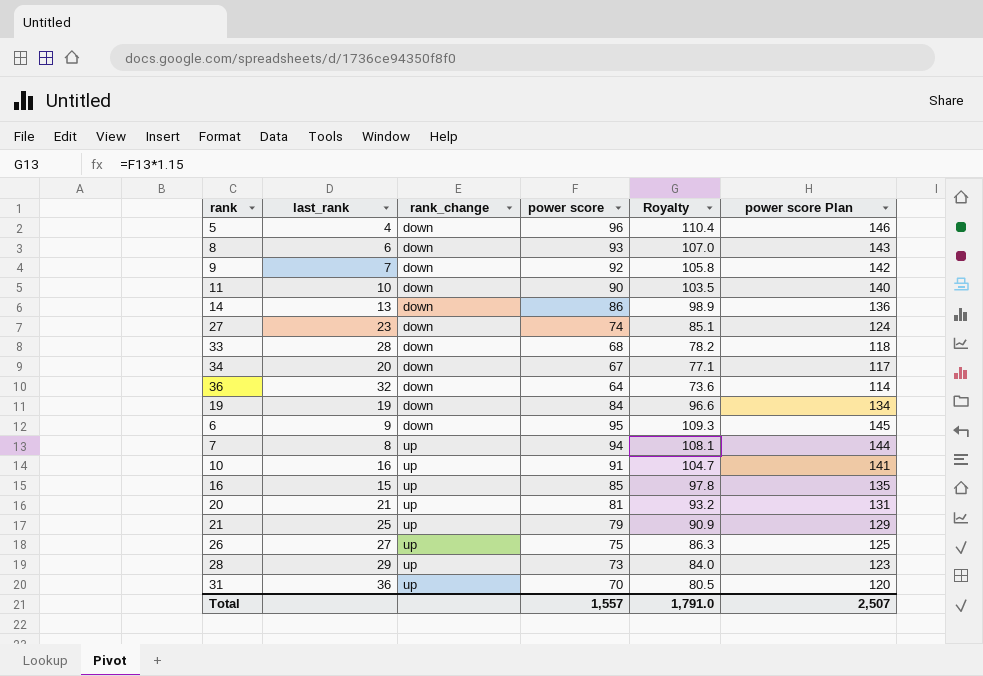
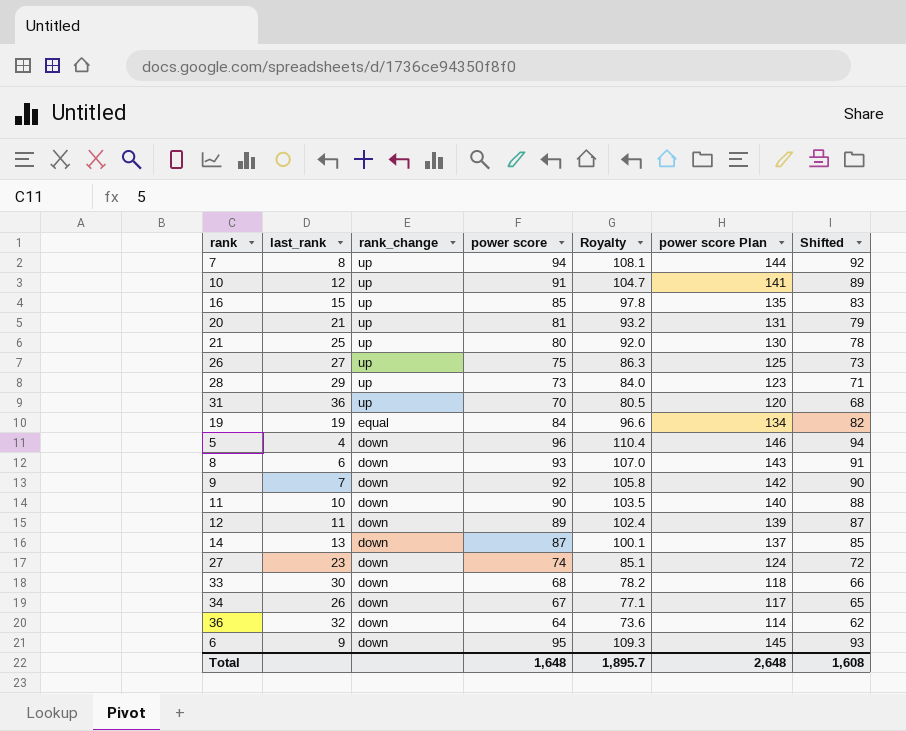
row order: rank_change ascending -> rank_change descending
column Shifted | formula: none -> [power score] - 2
10 | last_rank: 16 -> 12
21 | power score: 79 -> 80
21 | Royalty: 90.9 -> 92.0
21 | power score Plan: 129 -> 130
19 | rank_change: down -> equal
row 12: none -> 11 | down | 89 | 102.4 | 139 | 87
14 | power score: 86 -> 87
14 | Royalty: 98.9 -> 100.1
14 | power score Plan: 136 -> 137
33 | last_rank: 28 -> 30
34 | last_rank: 20 -> 26
Total | power score: 1,557 -> 1,648
Total | Royalty: 1,791.0 -> 1,895.7
Total | power score Plan: 2,507 -> 2,648

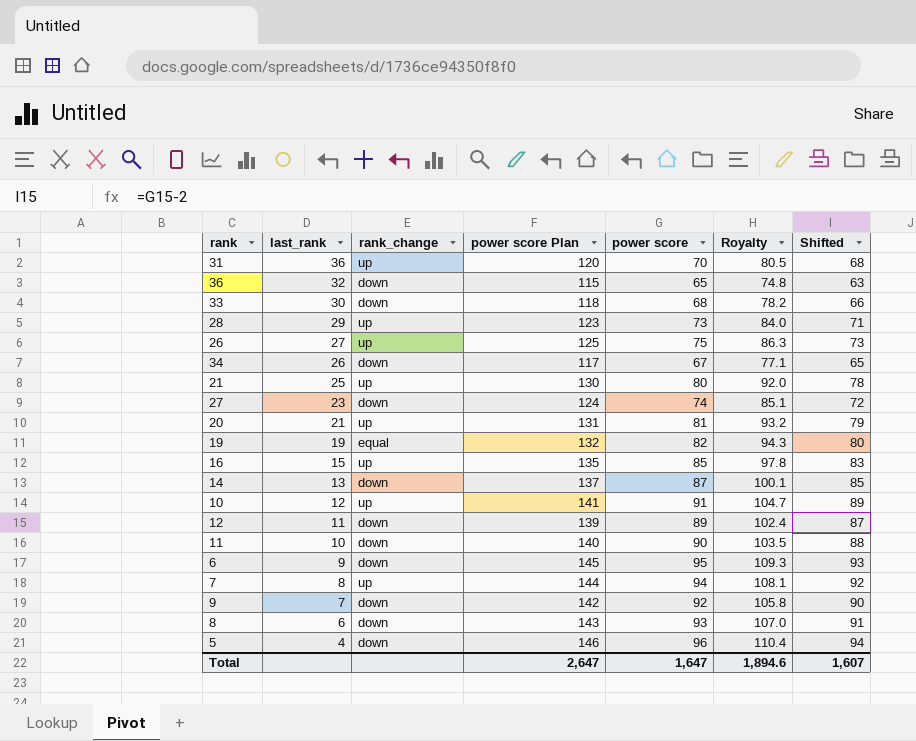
row order: rank_change descending -> last_rank descending
column power score Plan | position: 6 -> 4
36 | power score Plan: 114 -> 115
36 | power score: 64 -> 65
36 | Royalty: 73.6 -> 74.8
36 | Shifted: 62 -> 63
19 | power score Plan: 134 -> 132
19 | power score: 84 -> 82
19 | Royalty: 96.6 -> 94.3
19 | Shifted: 82 -> 80
Total | power score Plan: 2,648 -> 2,647
Total | power score: 1,648 -> 1,647
Total | Royalty: 1,895.7 -> 1,894.6
Total | Shifted: 1,608 -> 1,607

